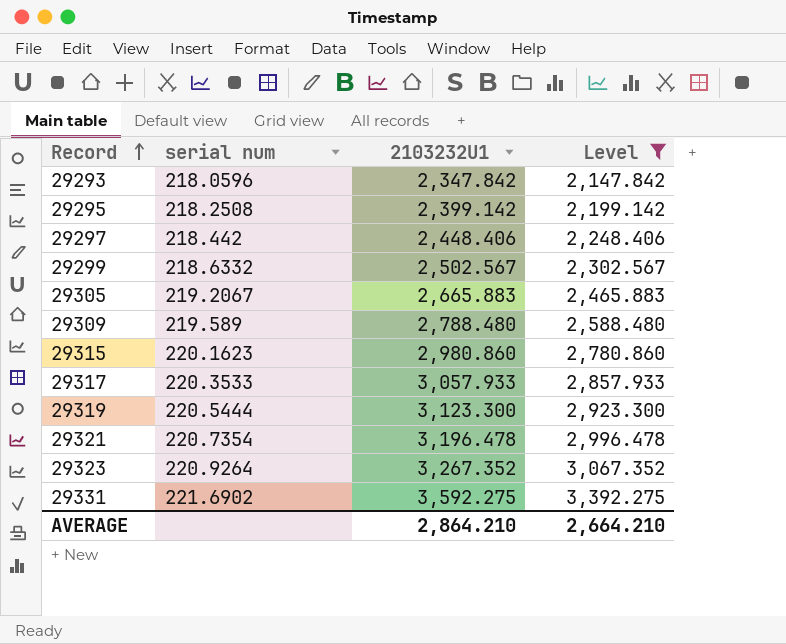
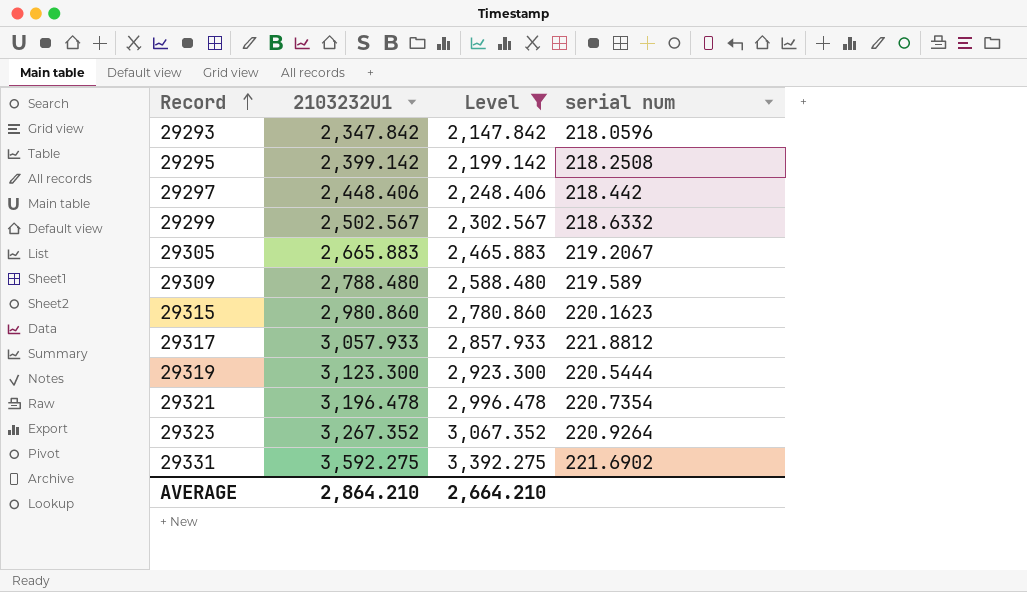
column serial num | position: 2 -> 4
29317 | serial num: 220.3533 -> 221.8812

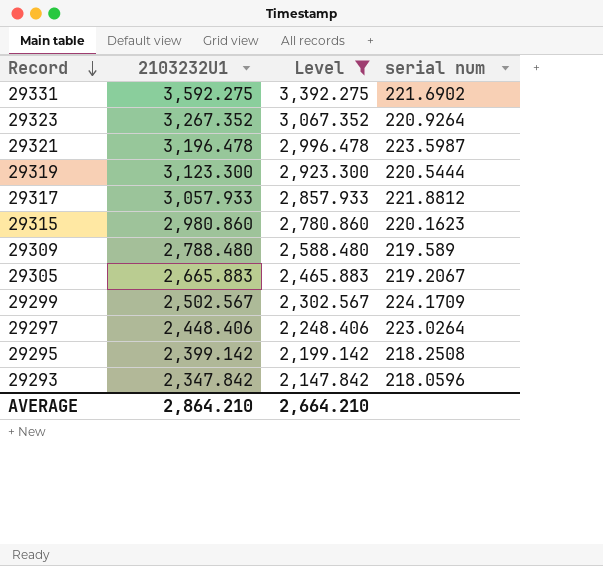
row order: Record ascending -> Record descending
29321 | serial num: 220.7354 -> 223.5987
29299 | serial num: 218.6332 -> 224.1709
29297 | serial num: 218.442 -> 223.0264

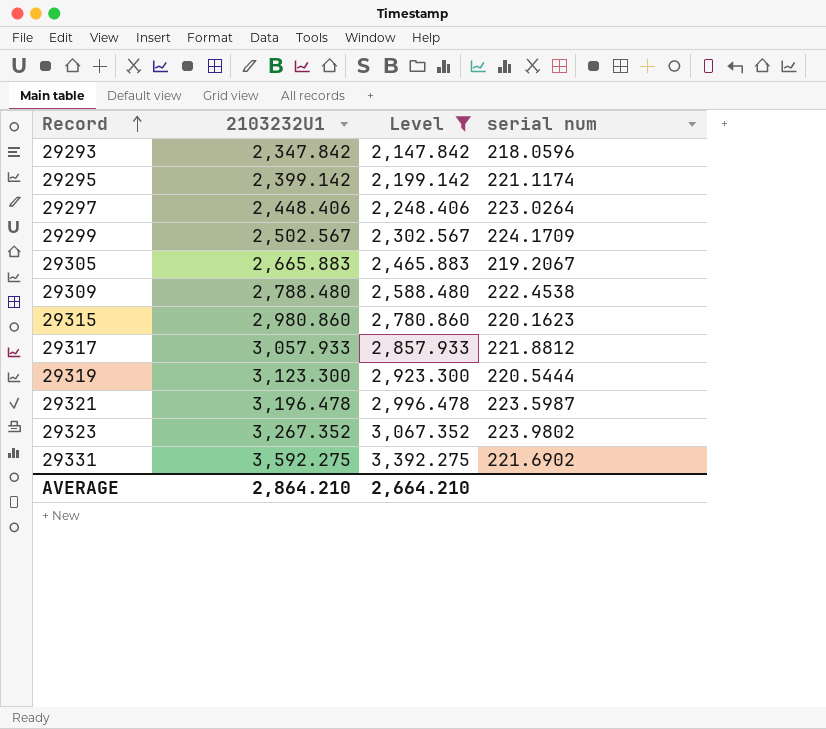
row order: Record descending -> Record ascending
29295 | serial num: 218.2508 -> 221.1174
29309 | serial num: 219.589 -> 222.4538
29323 | serial num: 220.9264 -> 223.9802

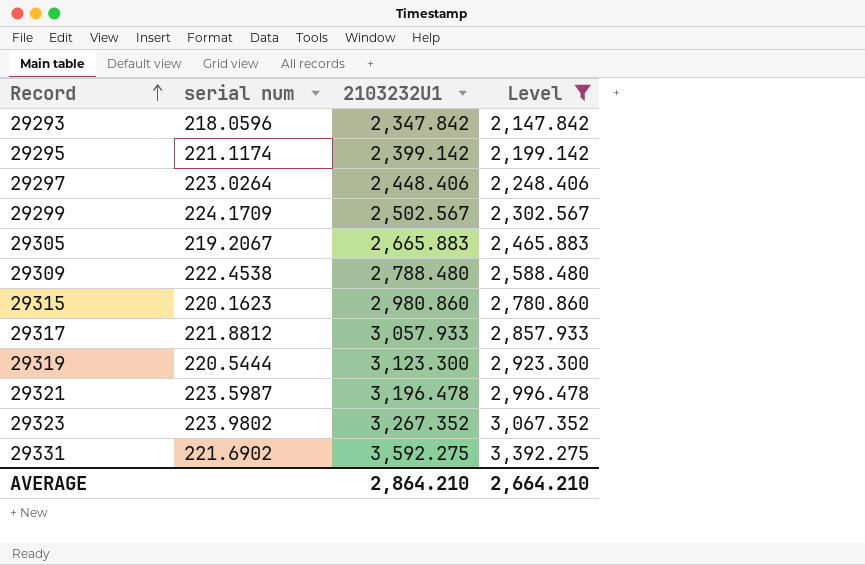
column serial num | position: 4 -> 2

